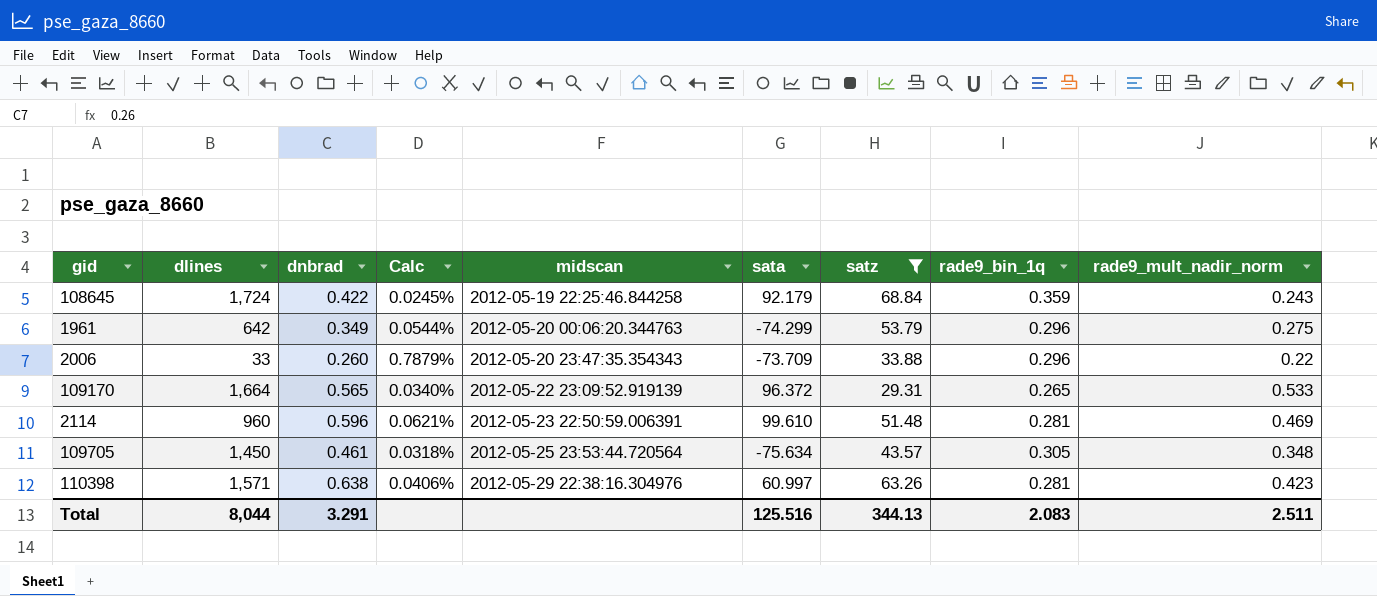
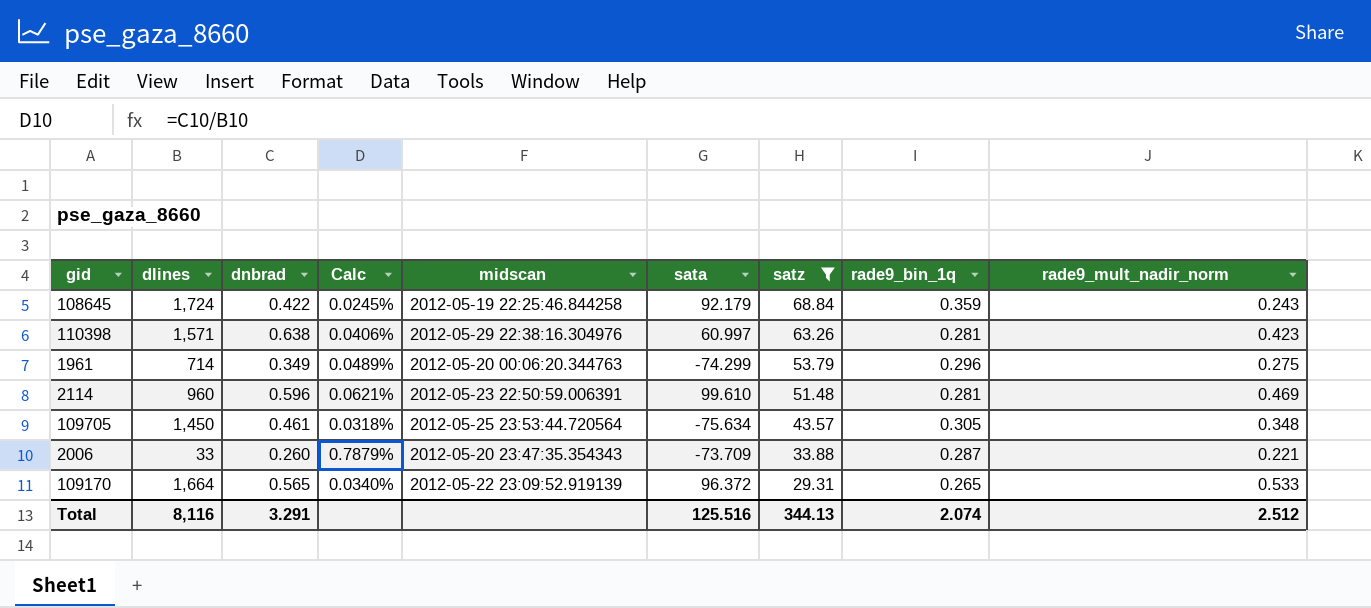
row order: midscan ascending -> satz descending
1961 | dlines: 642 -> 714
1961 | Calc: 0.0544% -> 0.0489%
2006 | rade9_bin_1q: 0.296 -> 0.287
2006 | rade9_mult_nadir_norm: 0.22 -> 0.221
Total | dlines: 8,044 -> 8,116
Total | rade9_bin_1q: 2.083 -> 2.074
Total | rade9_mult_nadir_norm: 2.511 -> 2.512

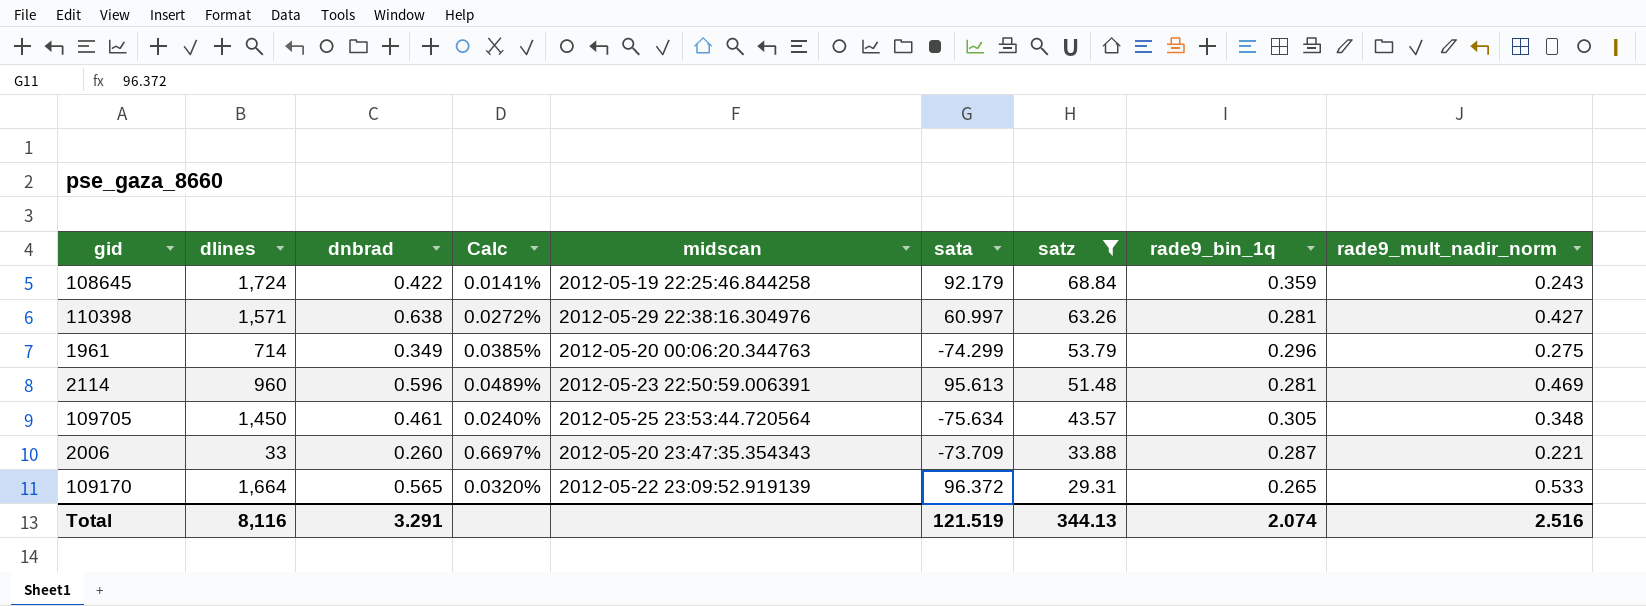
column Calc | formula: [dnbrad] / [dlines] -> [rade9_mult_nadir_norm] / [dlines]
110398 | rade9_mult_nadir_norm: 0.423 -> 0.427
2114 | sata: 99.610 -> 95.613
Total | sata: 125.516 -> 121.519
Total | rade9_mult_nadir_norm: 2.512 -> 2.516

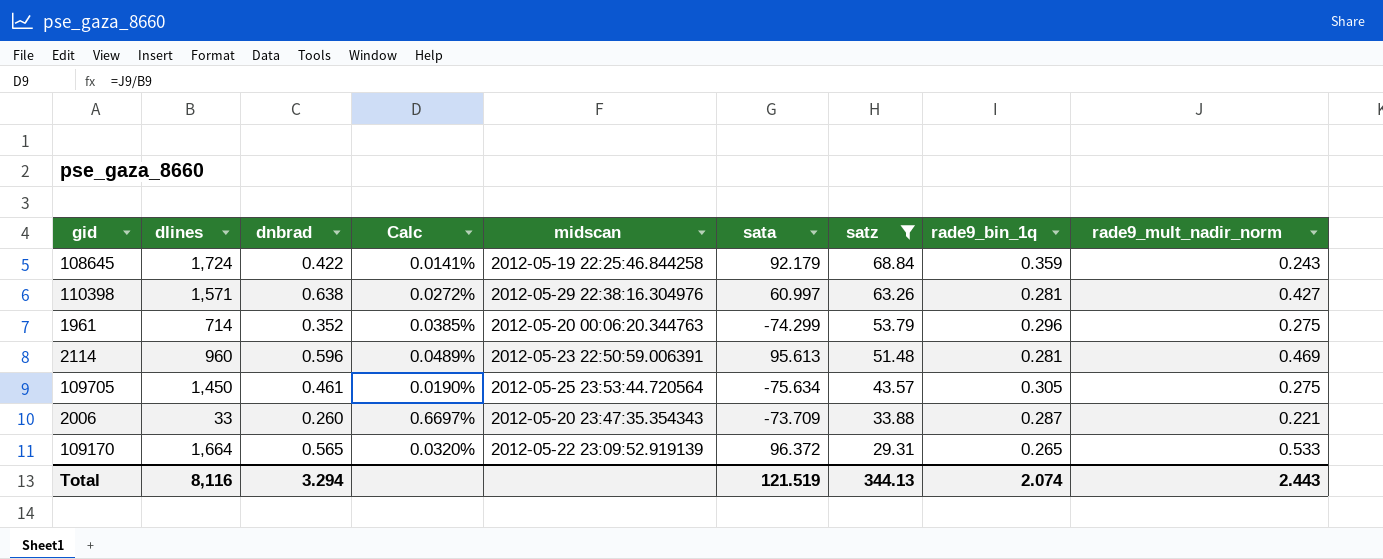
1961 | dnbrad: 0.349 -> 0.352
109705 | Calc: 0.0240% -> 0.0190%
109705 | rade9_mult_nadir_norm: 0.348 -> 0.275
Total | dnbrad: 3.291 -> 3.294
Total | rade9_mult_nadir_norm: 2.516 -> 2.443

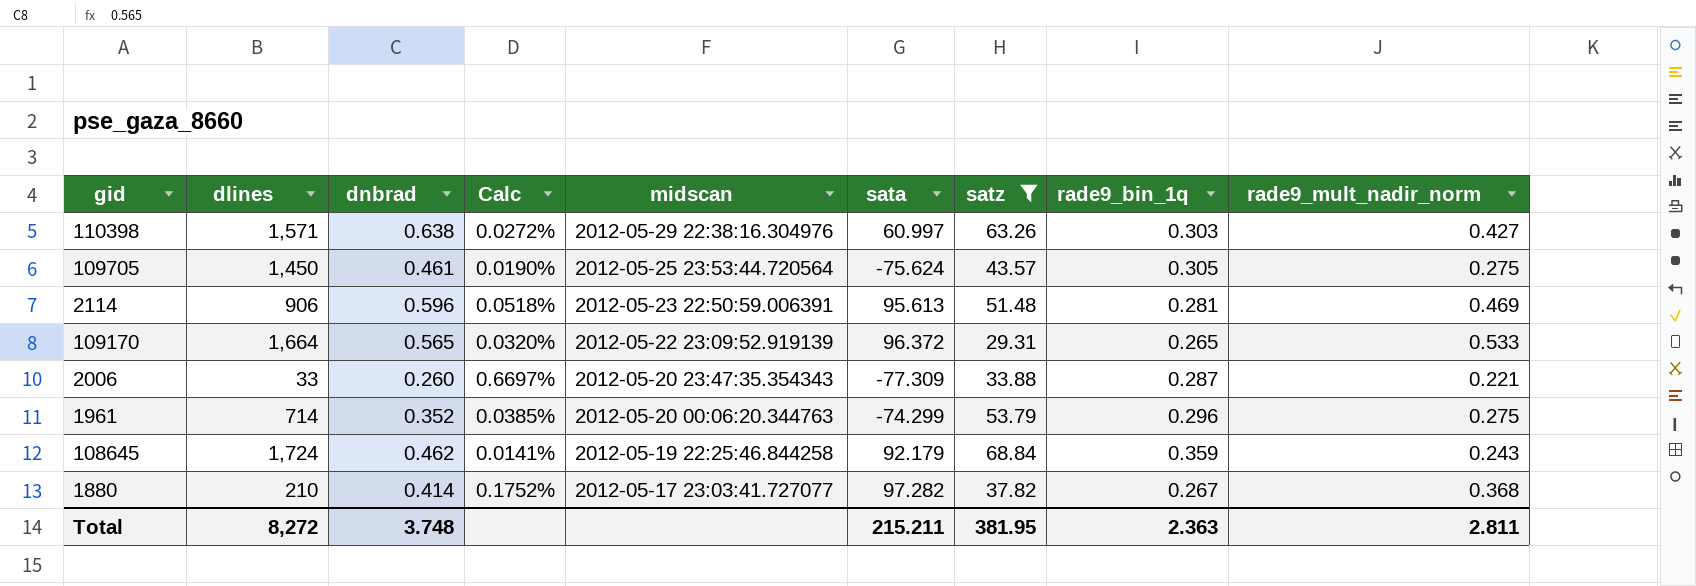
row order: satz descending -> midscan descending
110398 | rade9_bin_1q: 0.281 -> 0.303
109705 | sata: -75.634 -> -75.624
2114 | dlines: 960 -> 906
2114 | Calc: 0.0489% -> 0.0518%
2006 | sata: -73.709 -> -77.309
108645 | dnbrad: 0.422 -> 0.462
row 1880: none -> 210 | 0.414 | 0.1752% | 2012-05-17 23:03:41.727077 | 97.282 | 37.82 | 0.267 | 0.368
Total | dlines: 8,116 -> 8,272
Total | dnbrad: 3.294 -> 3.748
Total | sata: 121.519 -> 215.211
Total | satz: 344.13 -> 381.95
Total | rade9_bin_1q: 2.074 -> 2.363
Total | rade9_mult_nadir_norm: 2.443 -> 2.811

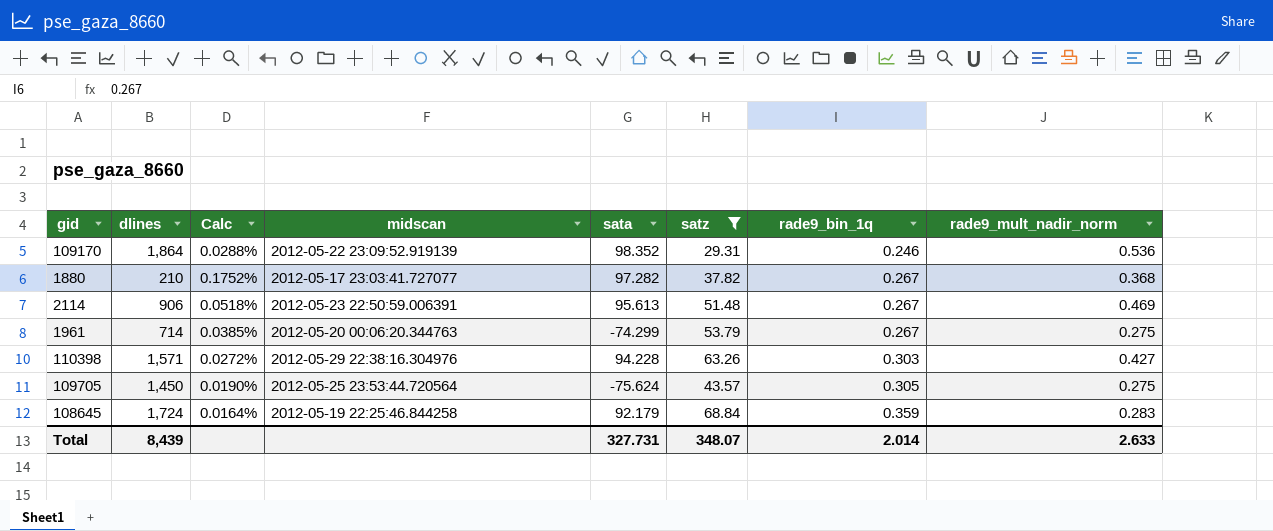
row order: midscan descending -> rade9_bin_1q ascending
column dnbrad | position: 3 -> none
row 2006: 33 | 0.260 | 0.6697% | 2012-05-20 23:47:35.354343 | -77.309 | 33.88 | 0.287 | 0.221 -> none
109170 | dlines: 1,664 -> 1,864
109170 | Calc: 0.0320% -> 0.0288%
109170 | sata: 96.372 -> 98.352
109170 | rade9_bin_1q: 0.265 -> 0.246
109170 | rade9_mult_nadir_norm: 0.533 -> 0.536
2114 | rade9_bin_1q: 0.281 -> 0.267
1961 | rade9_bin_1q: 0.296 -> 0.267
110398 | sata: 60.997 -> 94.228
108645 | Calc: 0.0141% -> 0.0164%
108645 | rade9_mult_nadir_norm: 0.243 -> 0.283
Total | dlines: 8,272 -> 8,439
Total | sata: 215.211 -> 327.731
Total | satz: 381.95 -> 348.07
Total | rade9_bin_1q: 2.363 -> 2.014
Total | rade9_mult_nadir_norm: 2.811 -> 2.633

